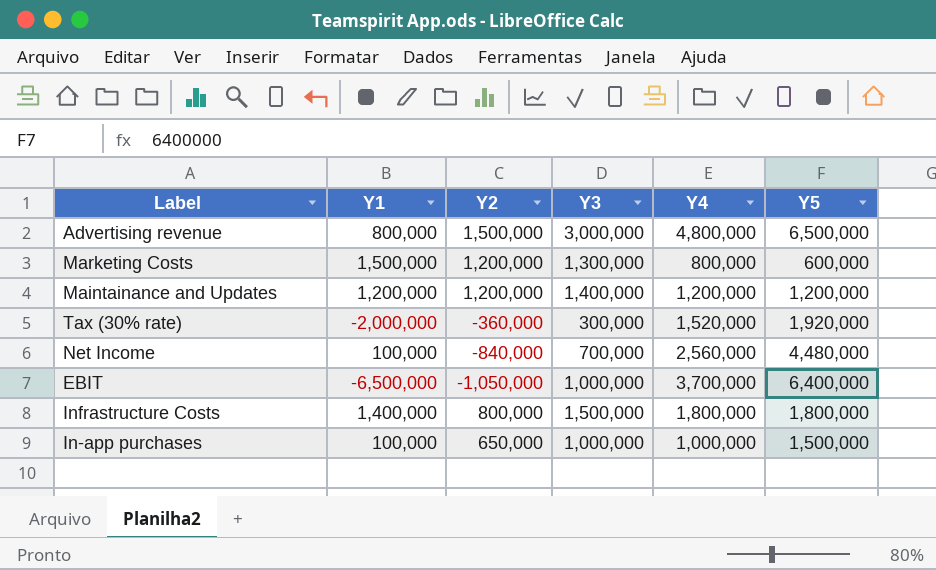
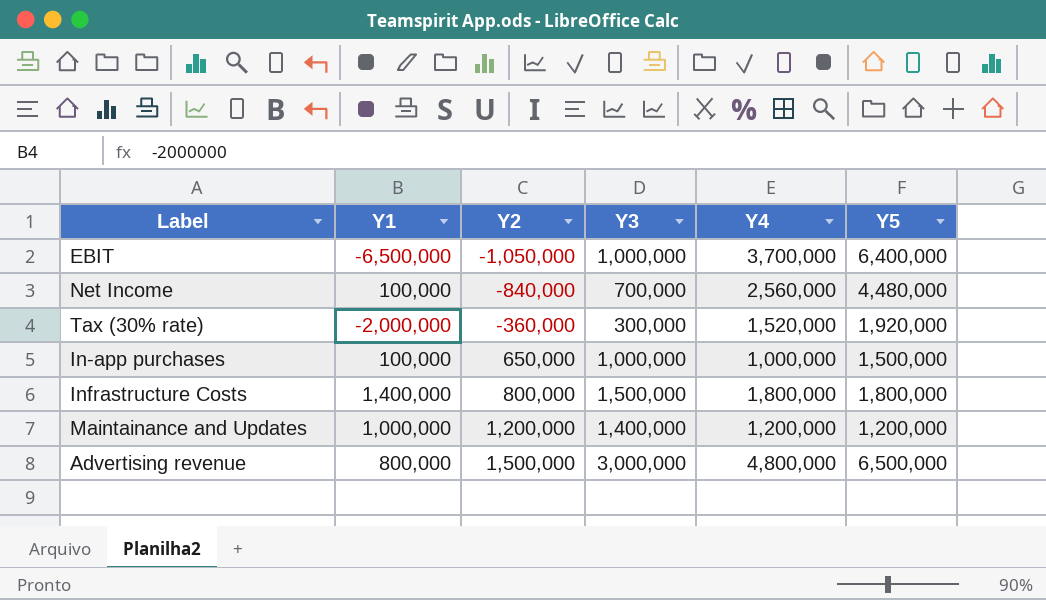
row order: none -> Y2 ascending
row Marketing Costs: 1,500,000 | 1,200,000 | 1,300,000 | 800,000 | 600,000 -> none
Maintainance and Updates | Y1: 1,200,000 -> 1,000,000

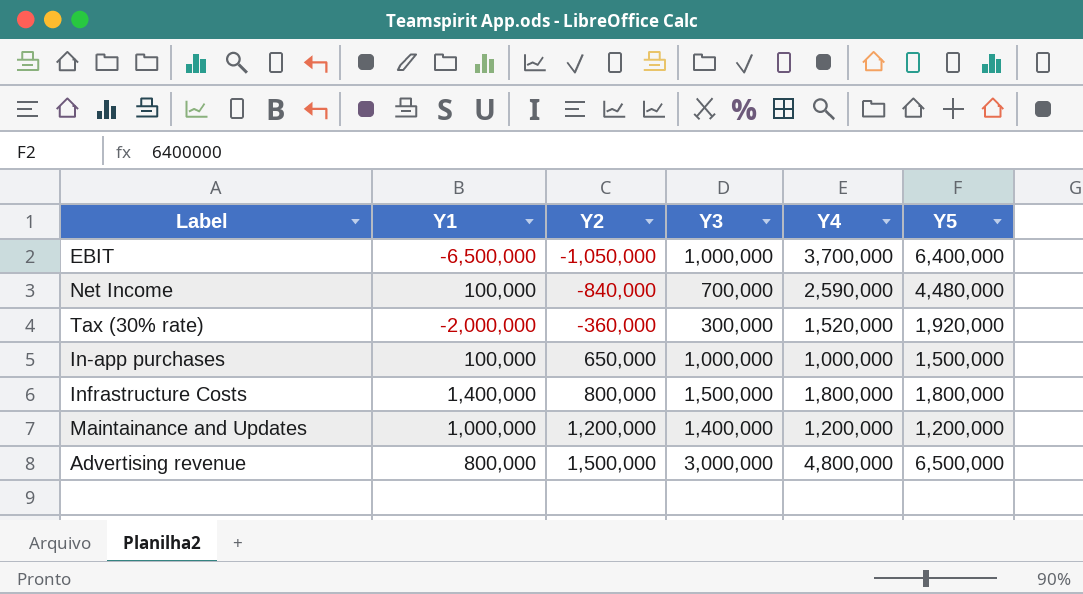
Net Income | Y4: 2,560,000 -> 2,590,000

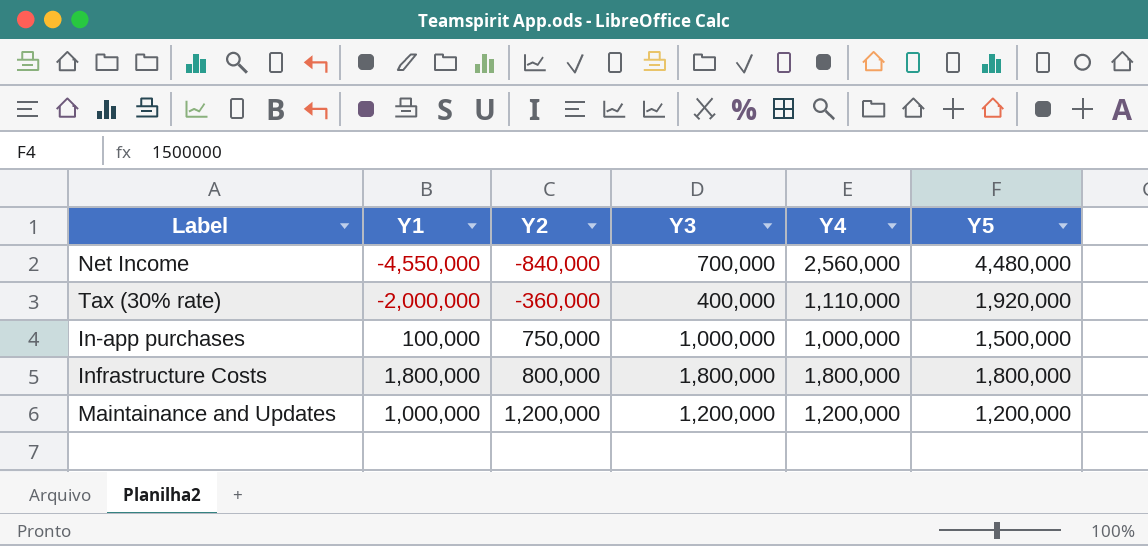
row EBIT: -6,500,000 | -1,050,000 | 1,000,000 | 3,700,000 | 6,400,000 -> none
row Advertising revenue: 800,000 | 1,500,000 | 3,000,000 | 4,800,000 | 6,500,000 -> none
Net Income | Y1: 100,000 -> -4,550,000
Net Income | Y4: 2,590,000 -> 2,560,000
Tax (30% rate) | Y3: 300,000 -> 400,000
Tax (30% rate) | Y4: 1,520,000 -> 1,110,000
In-app purchases | Y2: 650,000 -> 750,000
Infrastructure Costs | Y1: 1,400,000 -> 1,800,000
Infrastructure Costs | Y3: 1,500,000 -> 1,800,000
Maintainance and Updates | Y3: 1,400,000 -> 1,200,000

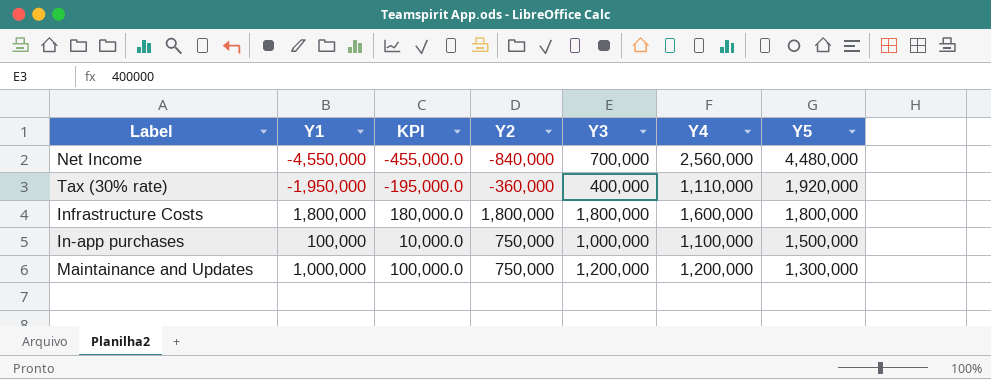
row order: Y2 ascending -> Y5 descending
column KPI | formula: none -> [Y1] * 0.1
Tax (30% rate) | Y1: -2,000,000 -> -1,950,000
Infrastructure Costs | Y2: 800,000 -> 1,800,000
Infrastructure Costs | Y4: 1,800,000 -> 1,600,000
In-app purchases | Y4: 1,000,000 -> 1,100,000
Maintainance and Updates | Y2: 1,200,000 -> 750,000
Maintainance and Updates | Y5: 1,200,000 -> 1,300,000

